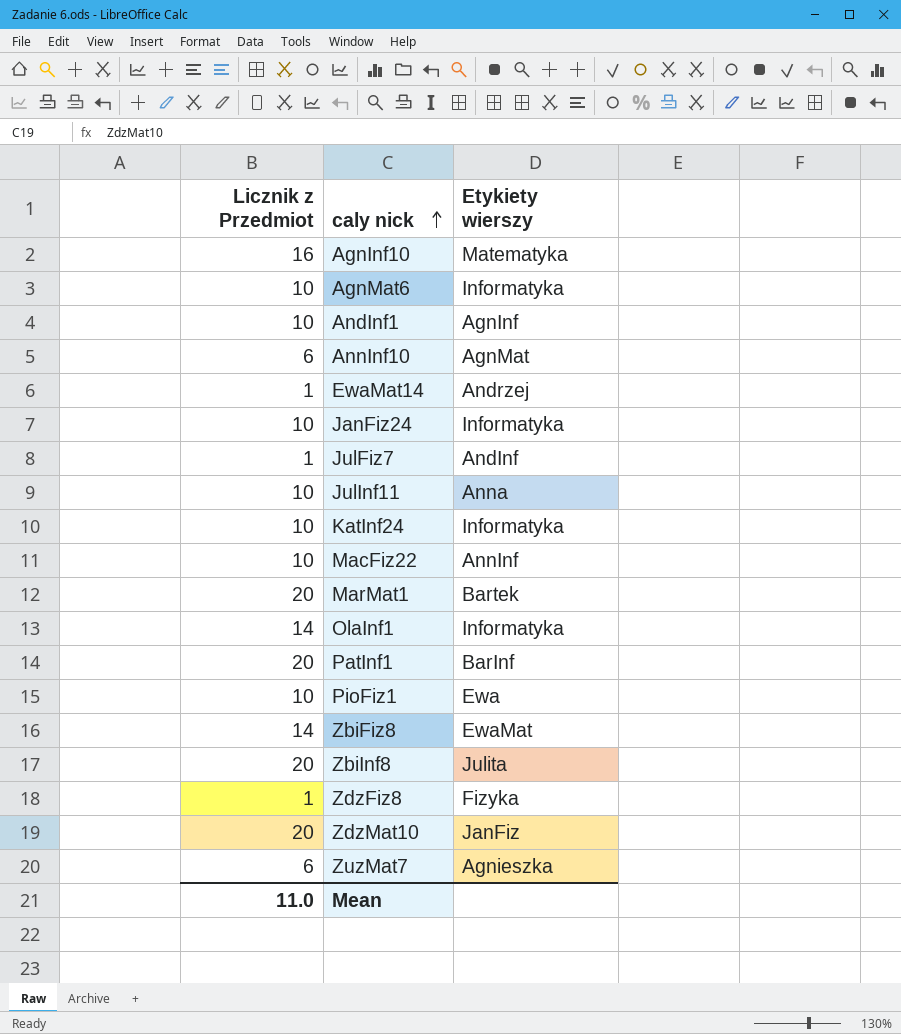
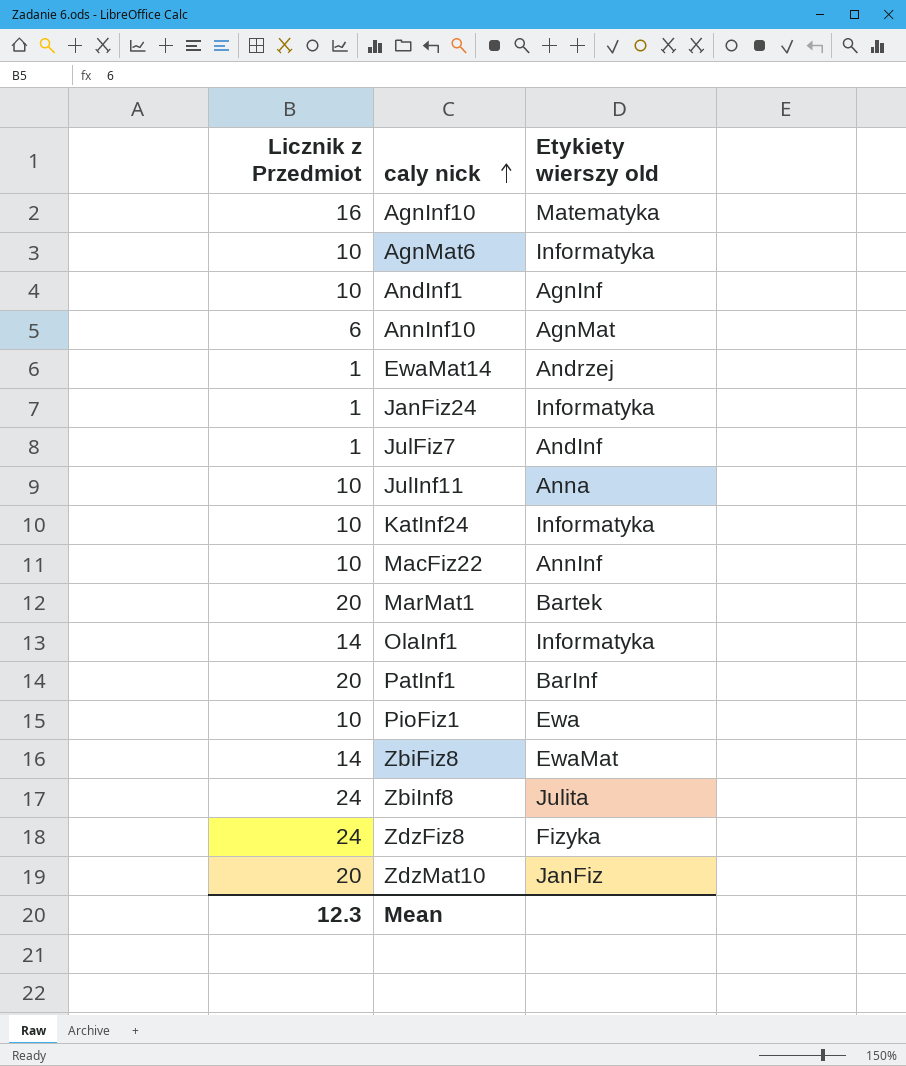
column name: Etykiety wierszy -> Etykiety wierszy old
row ZuzMat7: 6 | Agnieszka -> none
JanFiz24 | Licznik z Przedmiot: 10 -> 1
ZbiInf8 | Licznik z Przedmiot: 20 -> 24
ZdzFiz8 | Licznik z Przedmiot: 1 -> 24
Mean | Licznik z Przedmiot: 11.0 -> 12.3

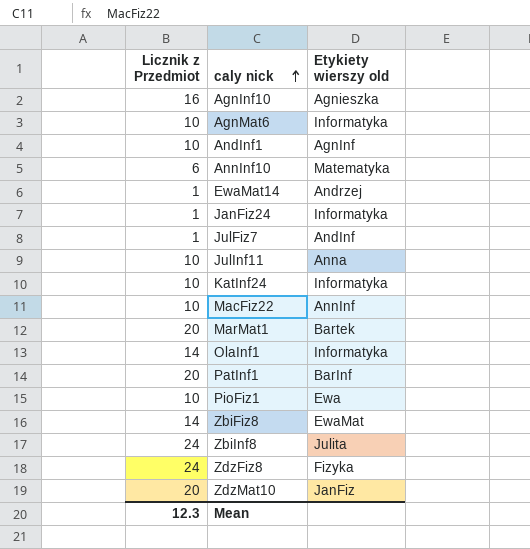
AgnInf10 | Etykiety wierszy old: Matematyka -> Agnieszka
AnnInf10 | Etykiety wierszy old: AgnMat -> Matematyka

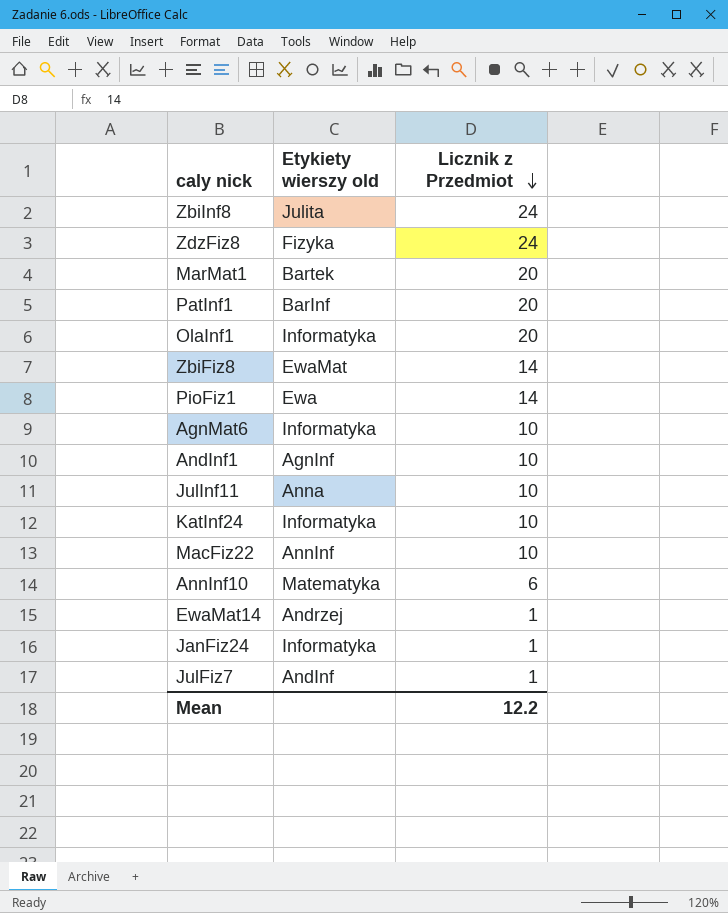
row order: caly nick ascending -> Licznik z Przedmiot descending
column Licznik z Przedmiot | position: 1 -> 3
row AgnInf10: 16 | Agnieszka -> none
row ZdzMat10: 20 | JanFiz -> none
OlaInf1 | Licznik z Przedmiot: 14 -> 20
PioFiz1 | Licznik z Przedmiot: 10 -> 14
Mean | Licznik z Przedmiot: 12.3 -> 12.2

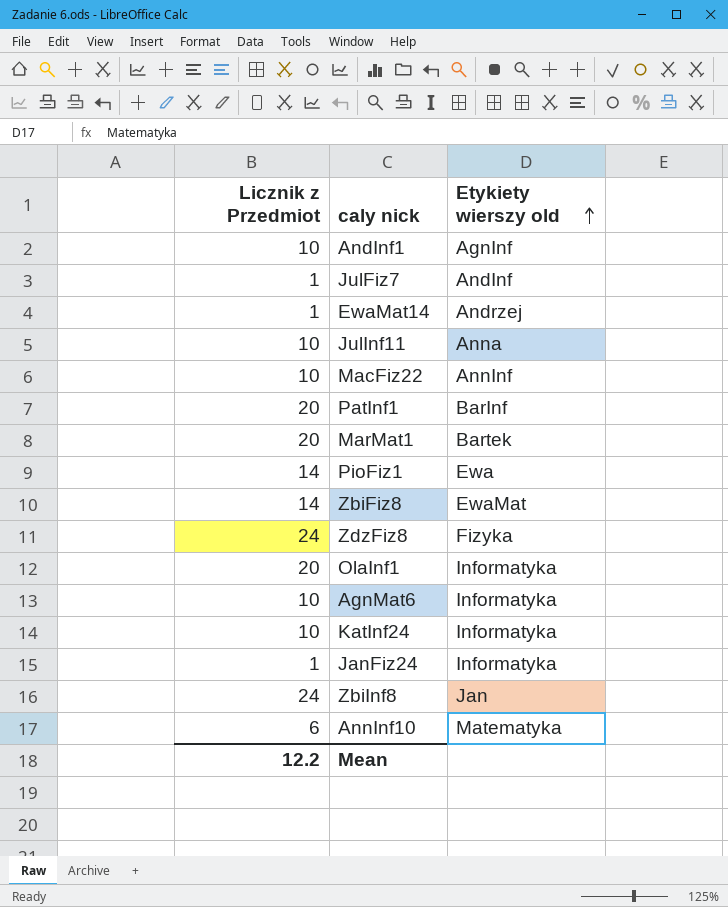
row order: Licznik z Przedmiot descending -> Etykiety wierszy old ascending
column Licznik z Przedmiot | position: 3 -> 1
ZbiInf8 | Etykiety wierszy old: Julita -> Jan

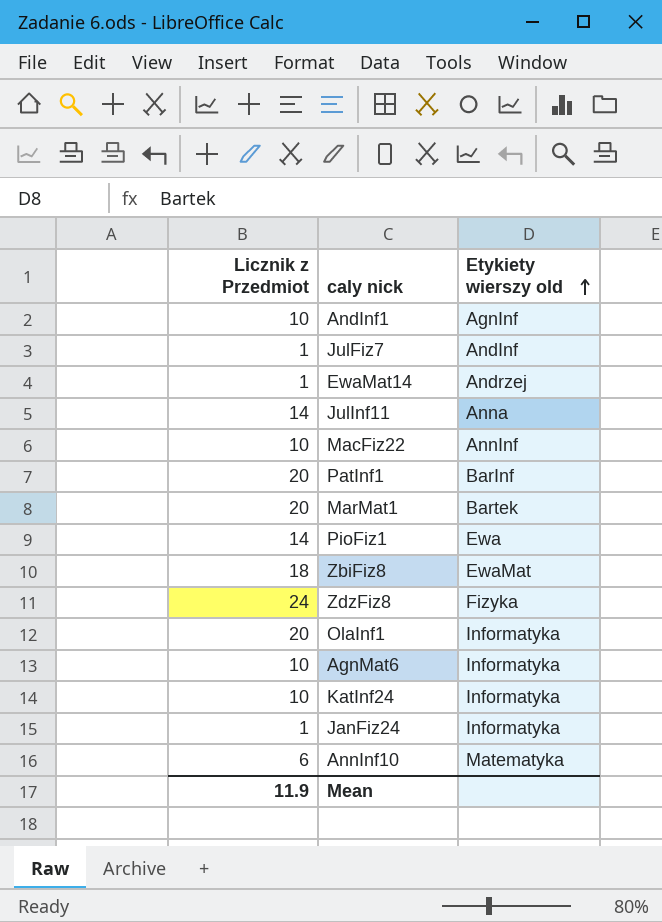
row ZbiInf8: 24 | Jan -> none
JulInf11 | Licznik z Przedmiot: 10 -> 14
ZbiFiz8 | Licznik z Przedmiot: 14 -> 18
Mean | Licznik z Przedmiot: 12.2 -> 11.9

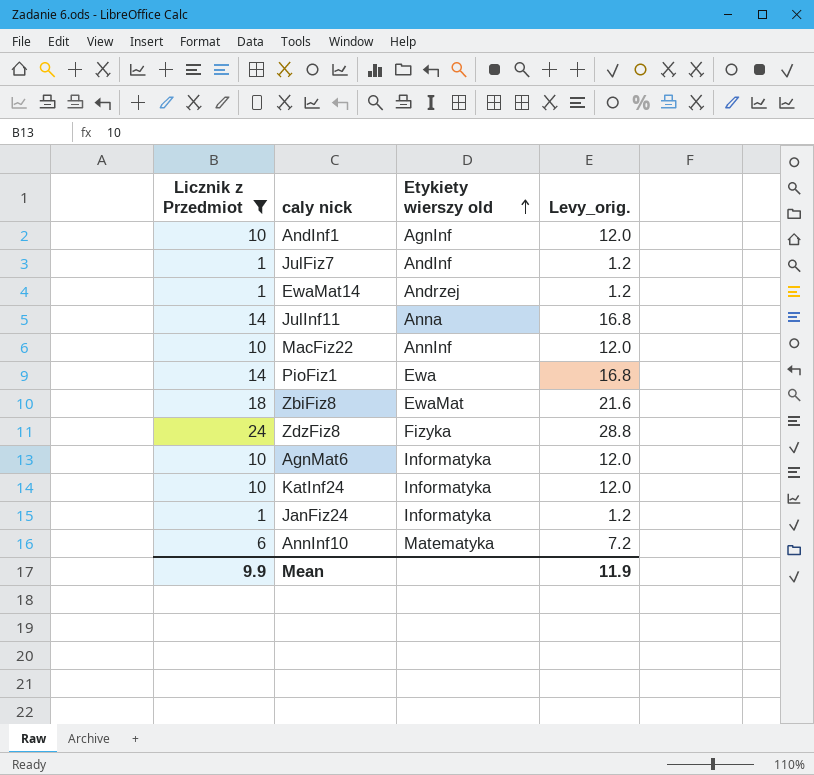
filter: none -> Licznik z Przedmiot != 20
column Levy_orig. | formula: none -> [Licznik z Przedmiot] * 1.2
Mean | Licznik z Przedmiot: 11.9 -> 9.9

